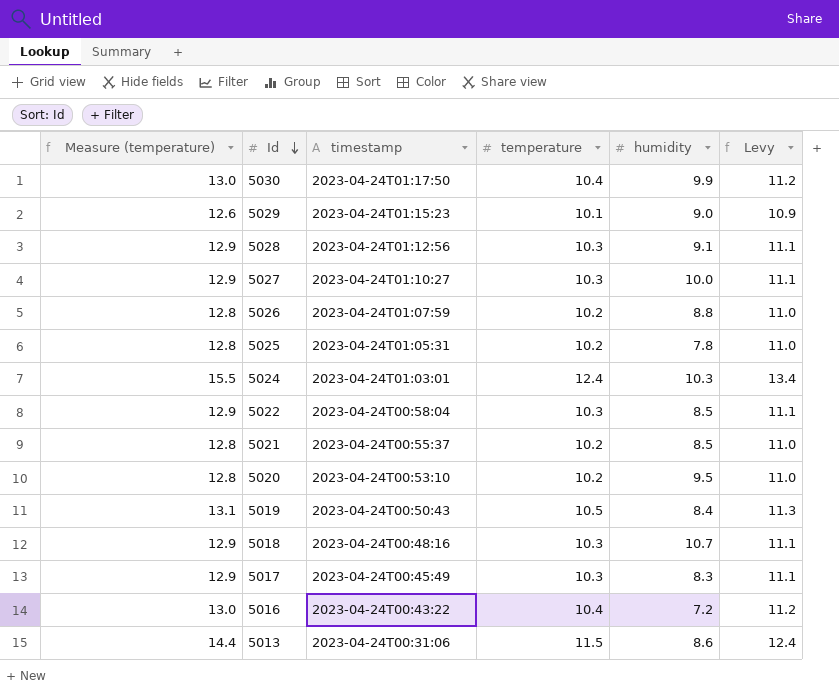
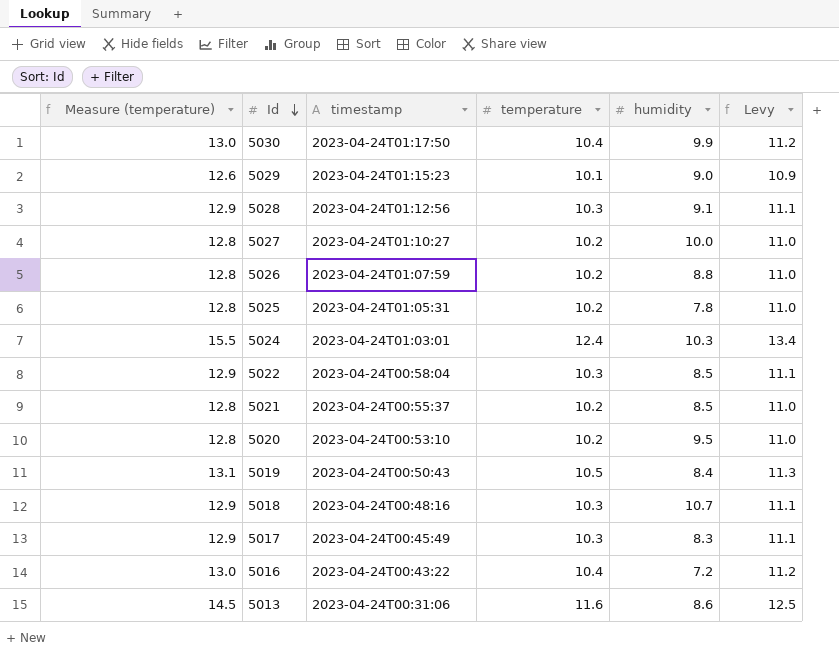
5027 | Measure (temperature): 12.9 -> 12.8
5027 | temperature: 10.3 -> 10.2
5027 | Levy: 11.1 -> 11.0
5013 | Measure (temperature): 14.4 -> 14.5
5013 | temperature: 11.5 -> 11.6
5013 | Levy: 12.4 -> 12.5

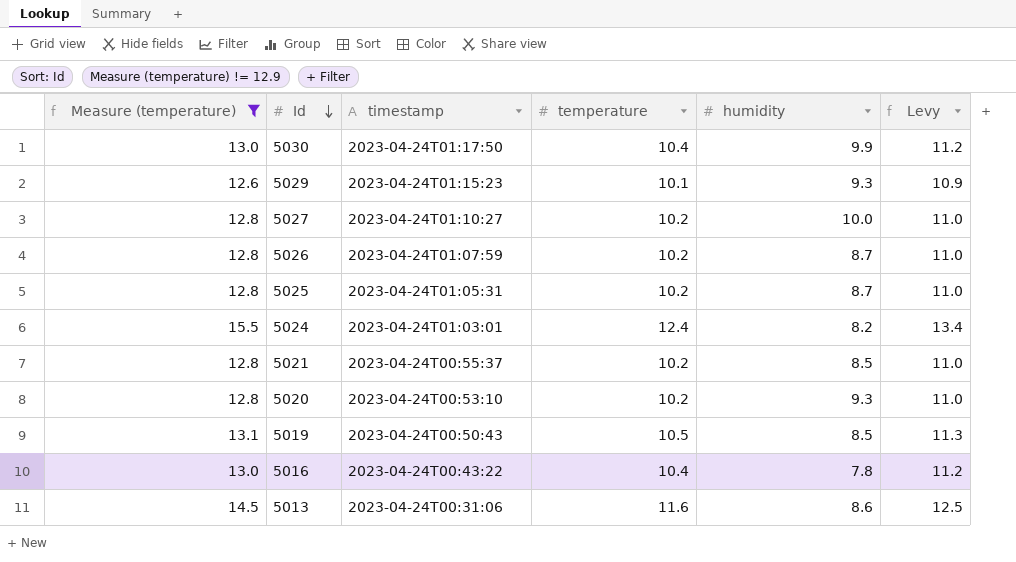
filter: none -> Measure (temperature) != 12.9
5029 | humidity: 9.0 -> 9.3
5026 | humidity: 8.8 -> 8.7
5025 | humidity: 7.8 -> 8.7
5024 | humidity: 10.3 -> 8.2
5020 | humidity: 9.5 -> 9.3
5019 | humidity: 8.4 -> 8.5
5016 | humidity: 7.2 -> 7.8

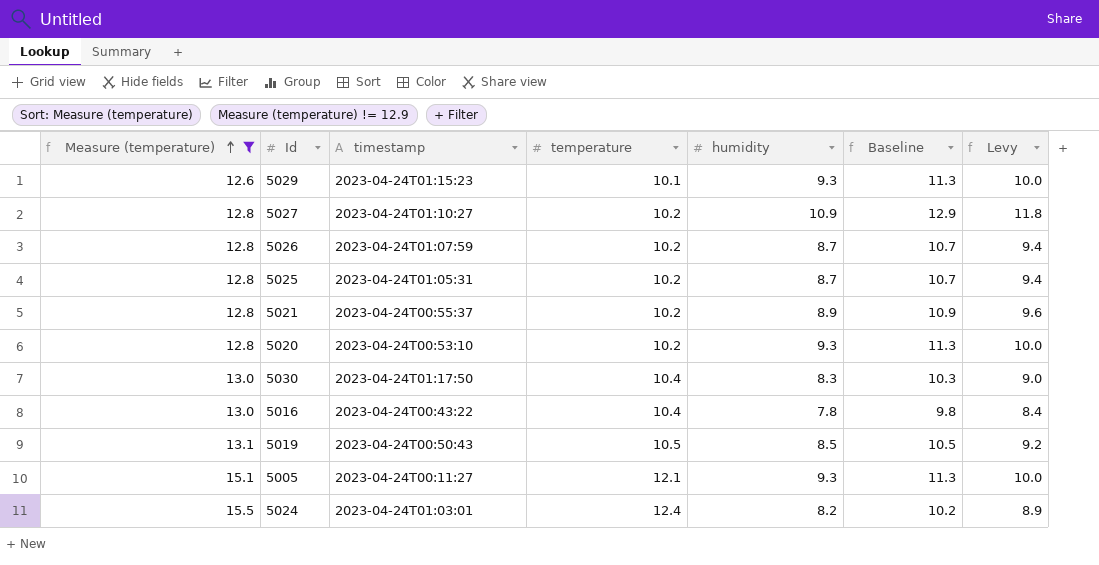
row order: Id descending -> Measure (temperature) ascending
column Baseline | formula: none -> [humidity] + 2
column Levy | formula: [temperature] * 1.08 -> [humidity] * 1.08
row 5013: 14.5 | 2023-04-24T00:31:06 | 11.6 | 8.6 | 12.5 -> none
5027 | humidity: 10.0 -> 10.9
5021 | humidity: 8.5 -> 8.9
5030 | humidity: 9.9 -> 8.3
row 5005: none -> 15.1 | 2023-04-24T00:11:27 | 12.1 | 9.3 | 11.3 | 10.0

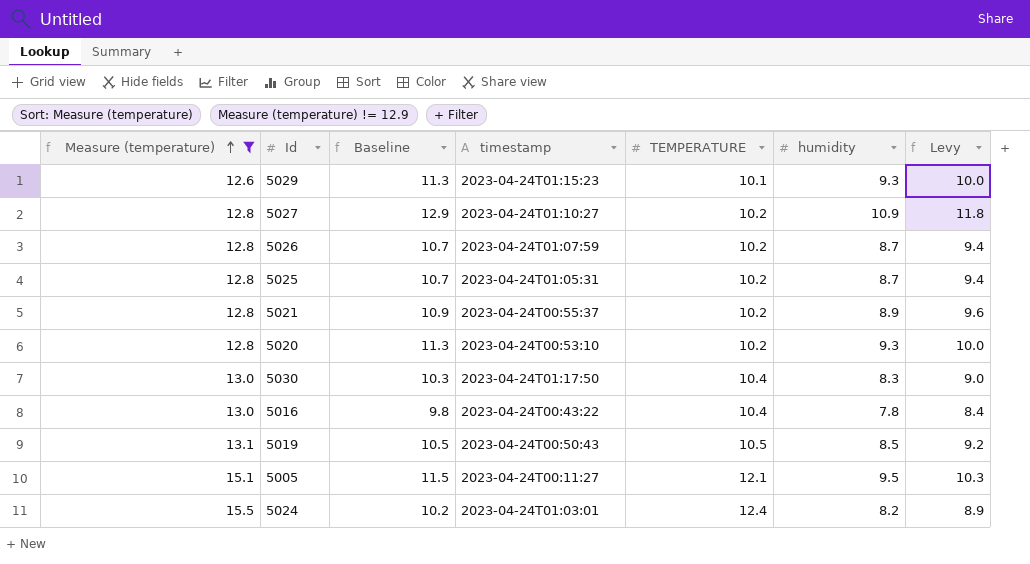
column Baseline | position: 6 -> 3
column name: temperature -> TEMPERATURE
5005 | Baseline: 11.3 -> 11.5
5005 | humidity: 9.3 -> 9.5
5005 | Levy: 10.0 -> 10.3

